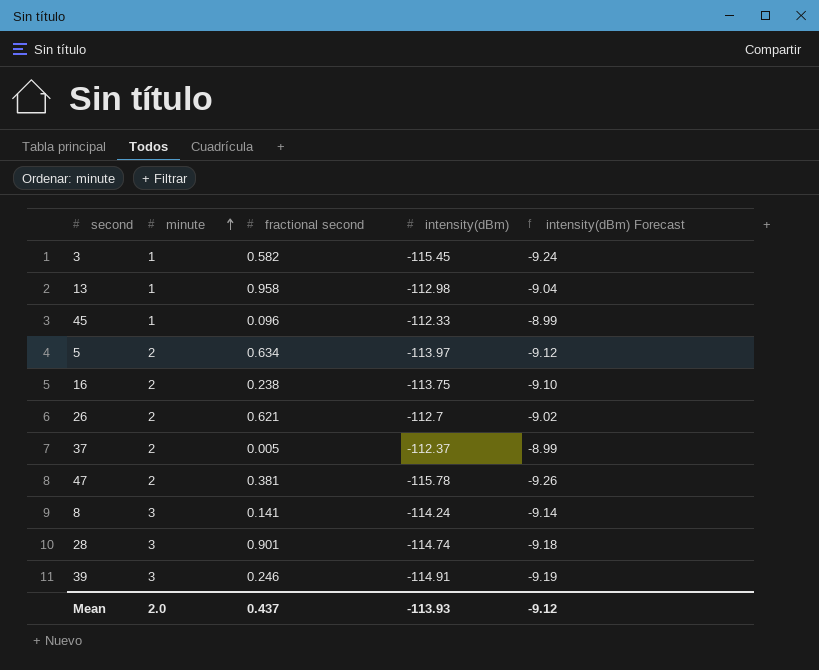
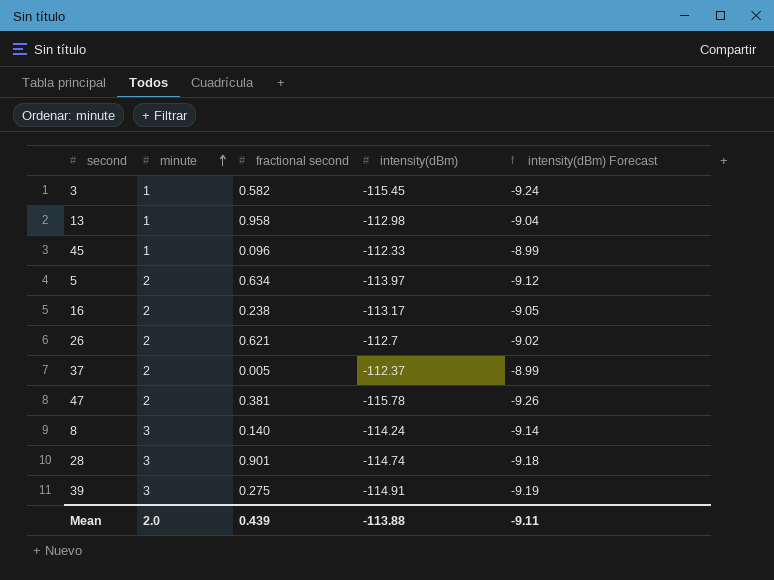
16 | intensity(dBm): -113.75 -> -113.17
16 | intensity(dBm) Forecast: -9.10 -> -9.05
8 | fractional second: 0.141 -> 0.140
39 | fractional second: 0.246 -> 0.275
Mean | fractional second: 0.437 -> 0.439
Mean | intensity(dBm): -113.93 -> -113.88
Mean | intensity(dBm) Forecast: -9.12 -> -9.11

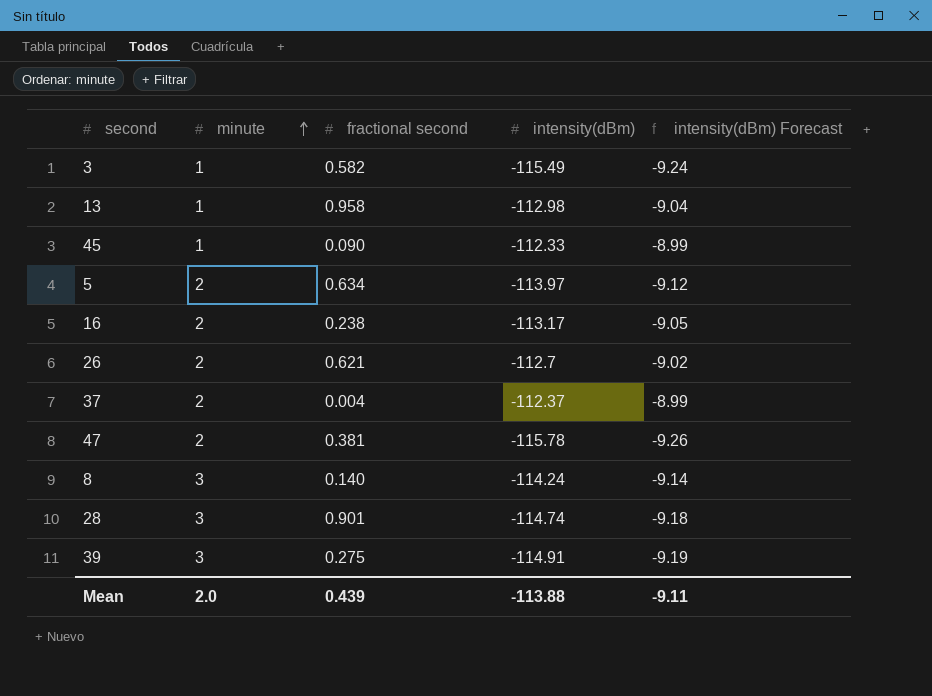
3 | intensity(dBm): -115.45 -> -115.49
45 | fractional second: 0.096 -> 0.090
37 | fractional second: 0.005 -> 0.004

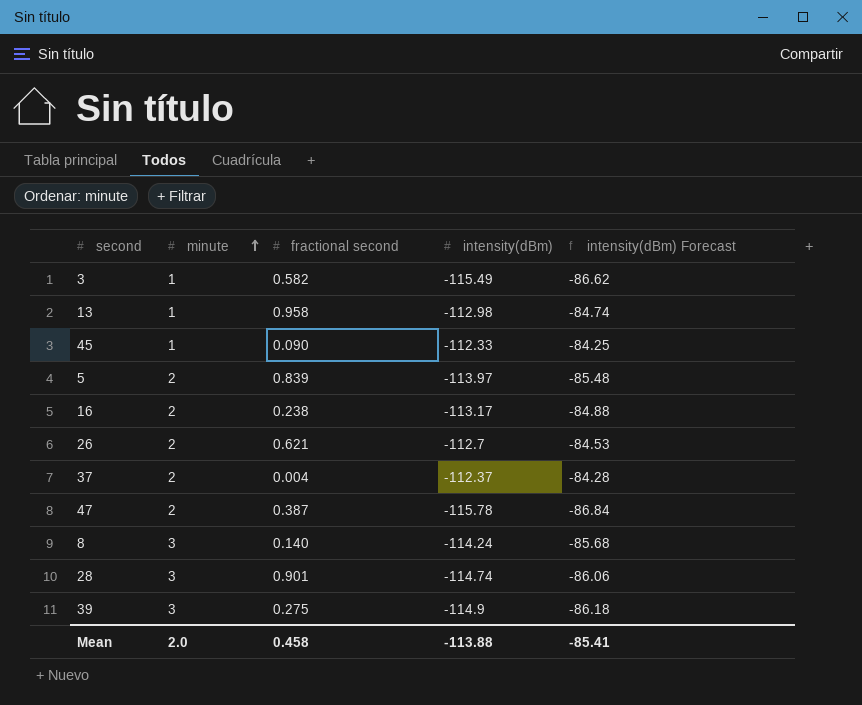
column intensity(dBm) Forecast | formula: [intensity(dBm)] * 0.08 -> [intensity(dBm)] * 0.75
5 | fractional second: 0.634 -> 0.839
47 | fractional second: 0.381 -> 0.387
39 | intensity(dBm): -114.91 -> -114.9
Mean | fractional second: 0.439 -> 0.458
Mean | intensity(dBm) Forecast: -9.11 -> -85.41

